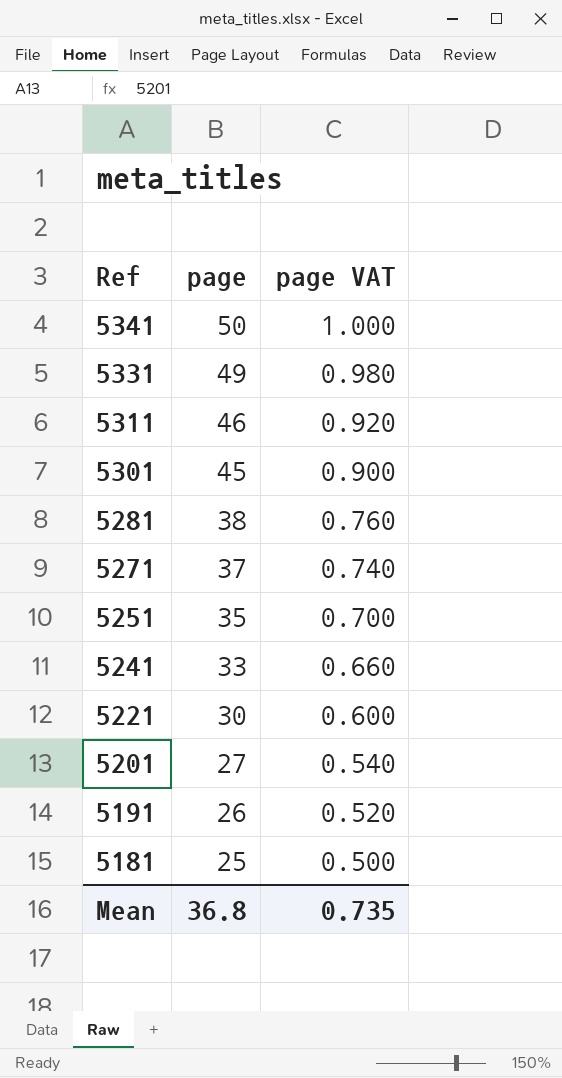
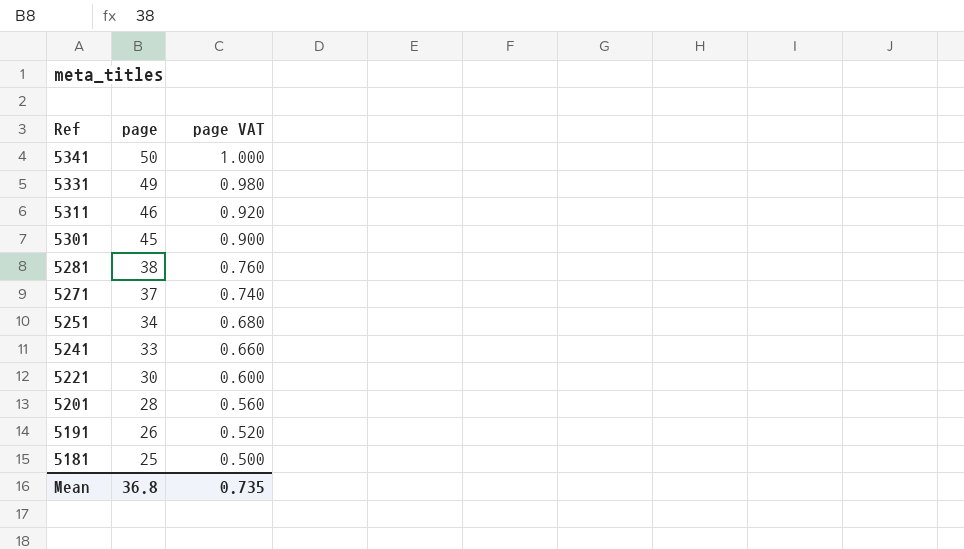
5251 | page: 35 -> 34
5251 | page VAT: 0.700 -> 0.680
5201 | page: 27 -> 28
5201 | page VAT: 0.540 -> 0.560

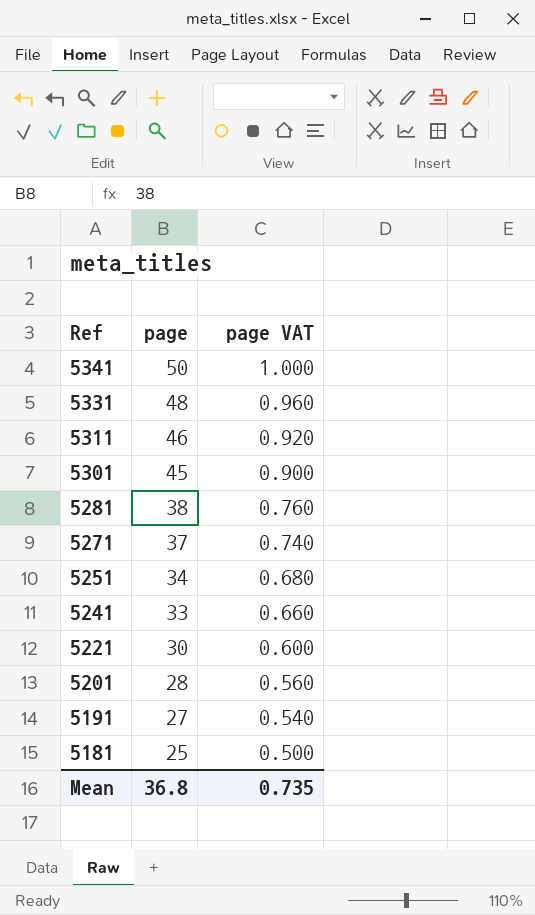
5331 | page: 49 -> 48
5331 | page VAT: 0.980 -> 0.960
5191 | page: 26 -> 27
5191 | page VAT: 0.520 -> 0.540

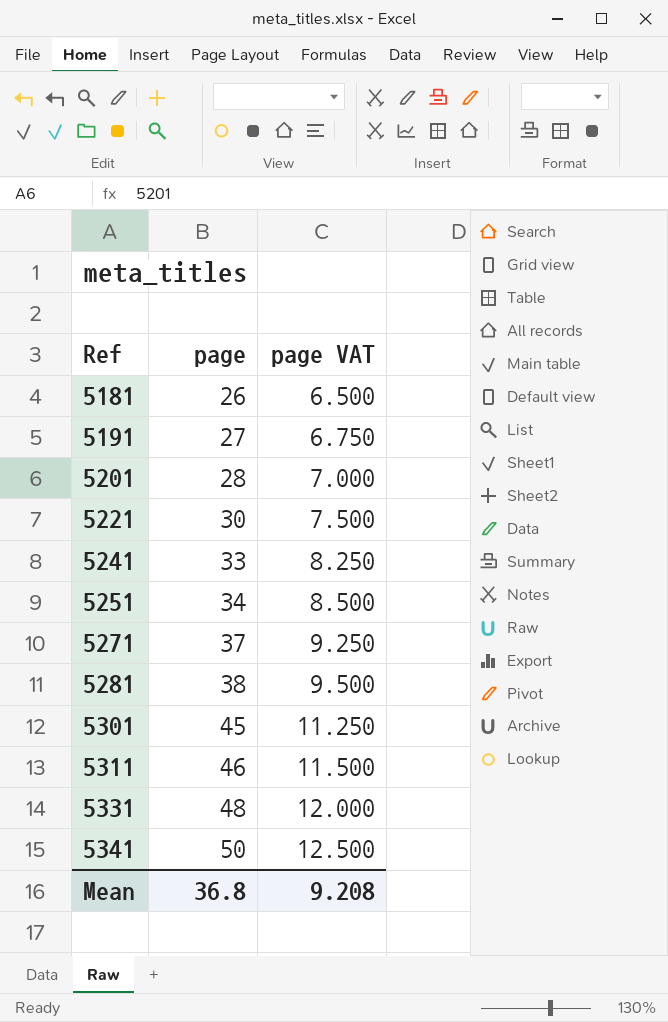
row order: Ref descending -> Ref ascending
column page VAT | formula: [page] * 0.02 -> [page] * 0.25
5181 | page: 25 -> 26
Mean | page VAT: 0.735 -> 9.208

